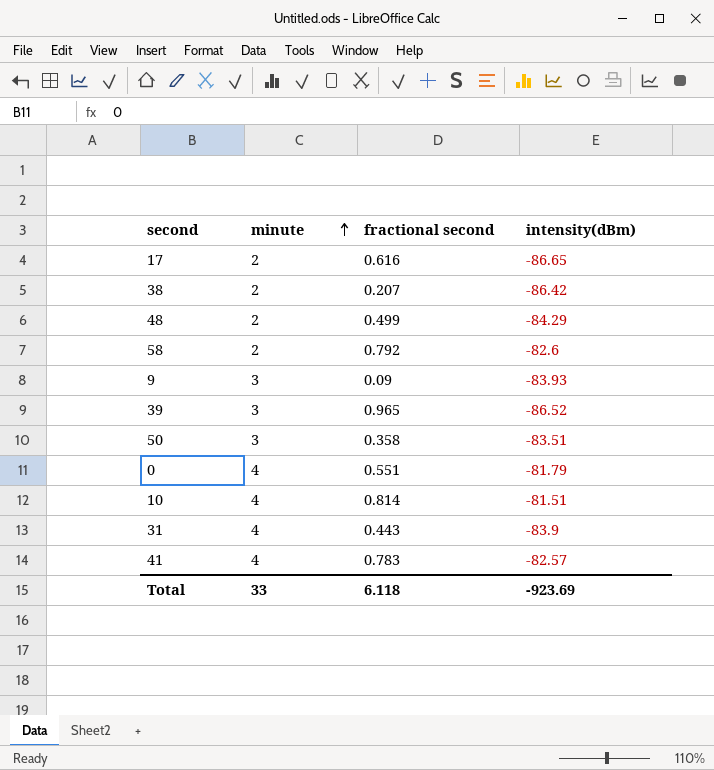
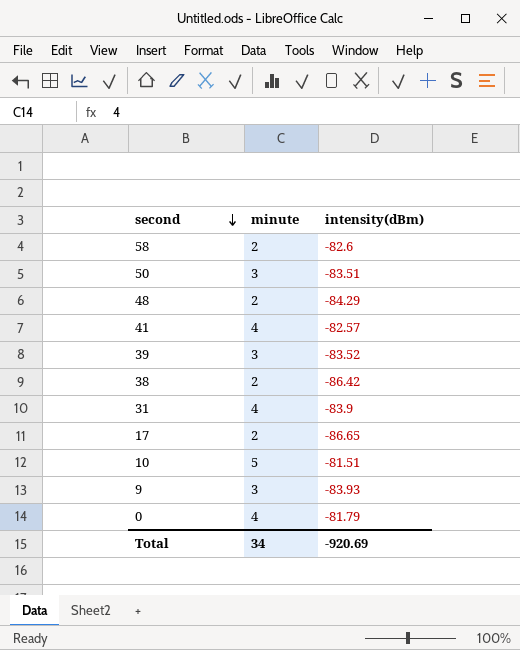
row order: minute ascending -> second descending
column fractional second | position: 3 -> none
39 | intensity(dBm): -86.52 -> -83.52
10 | minute: 4 -> 5
Total | minute: 33 -> 34
Total | intensity(dBm): -923.69 -> -920.69

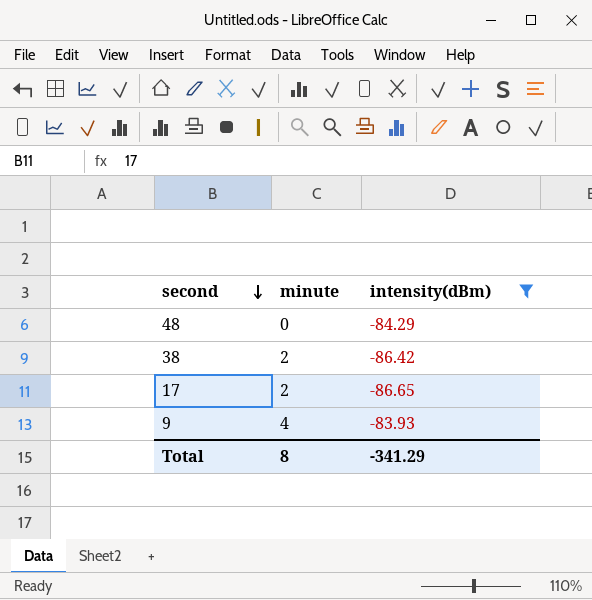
filter: none -> intensity(dBm) <= -83.93
48 | minute: 2 -> 0
9 | minute: 3 -> 4
Total | minute: 34 -> 8
Total | intensity(dBm): -920.69 -> -341.29

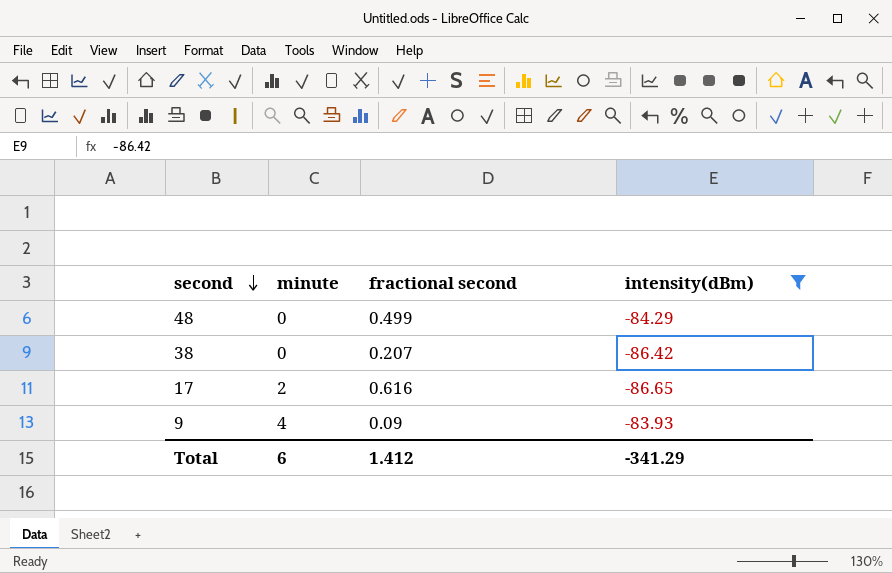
column fractional second | position: none -> 3
38 | minute: 2 -> 0
Total | minute: 8 -> 6

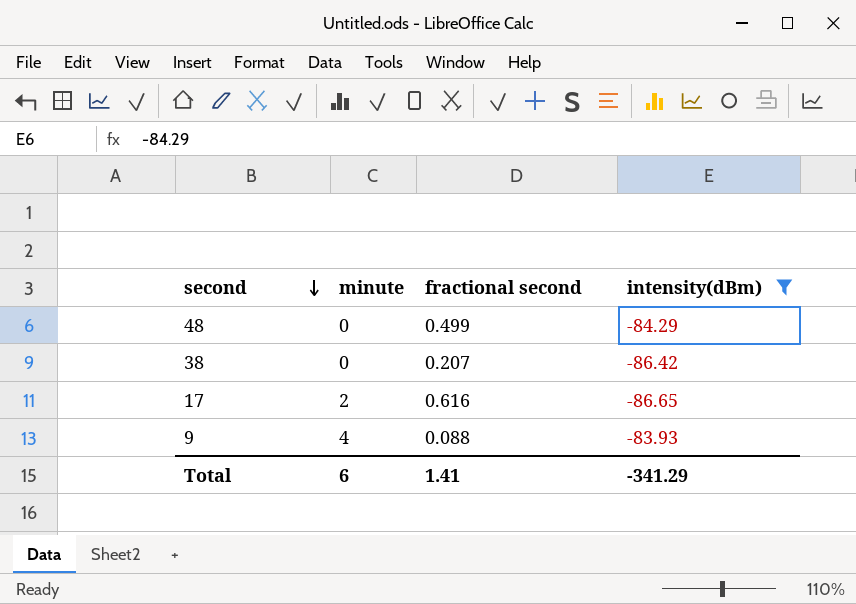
9 | fractional second: 0.09 -> 0.088
Total | fractional second: 1.412 -> 1.41

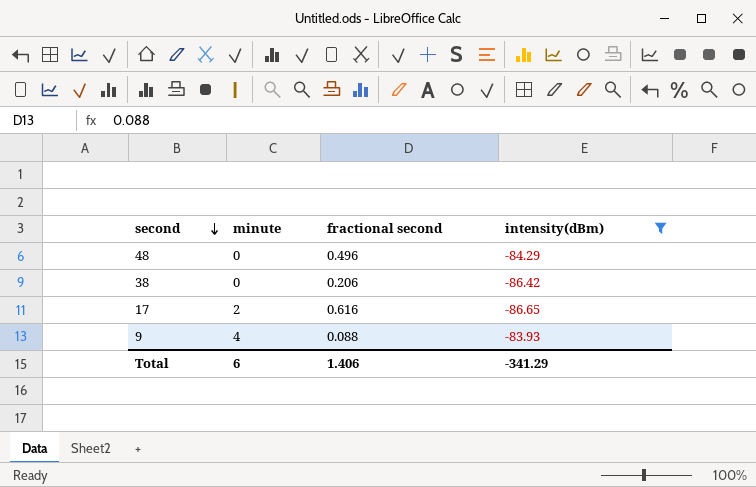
48 | fractional second: 0.499 -> 0.496
38 | fractional second: 0.207 -> 0.206
Total | fractional second: 1.41 -> 1.406

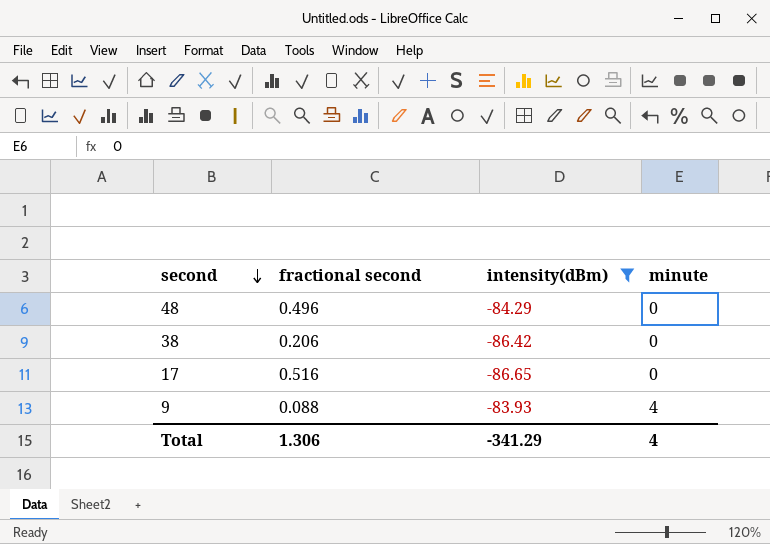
column minute | position: 2 -> 4
17 | fractional second: 0.616 -> 0.516
17 | minute: 2 -> 0
Total | fractional second: 1.406 -> 1.306
Total | minute: 6 -> 4

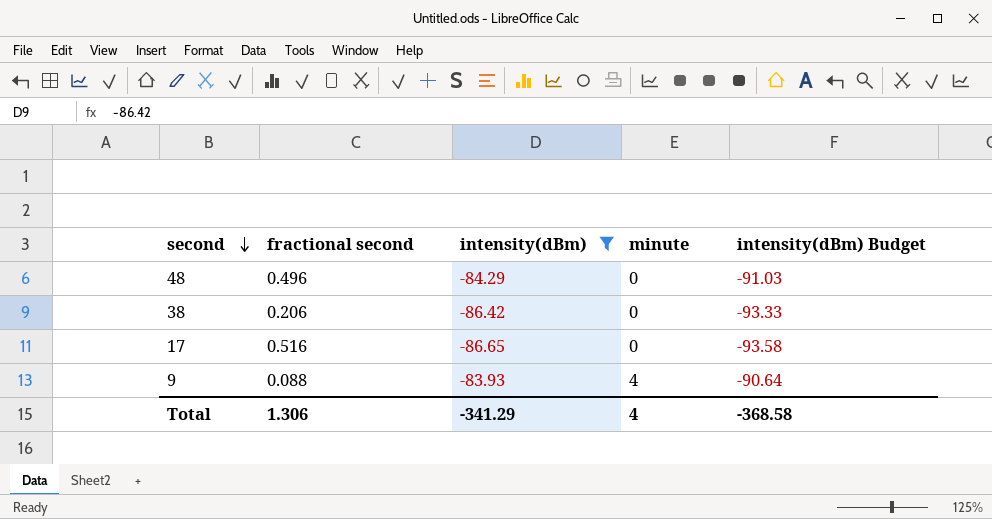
column intensity(dBm) Budget | formula: none -> [intensity(dBm)] * 1.08

